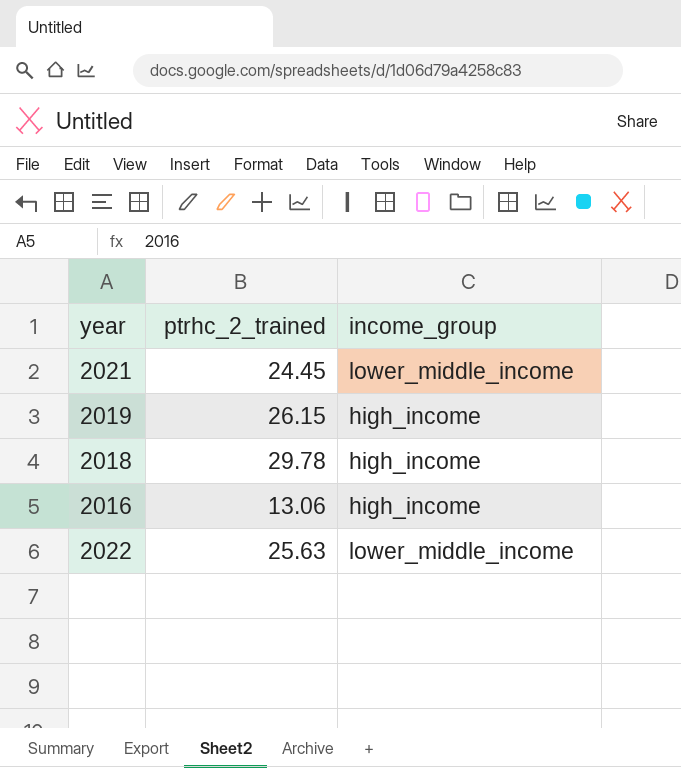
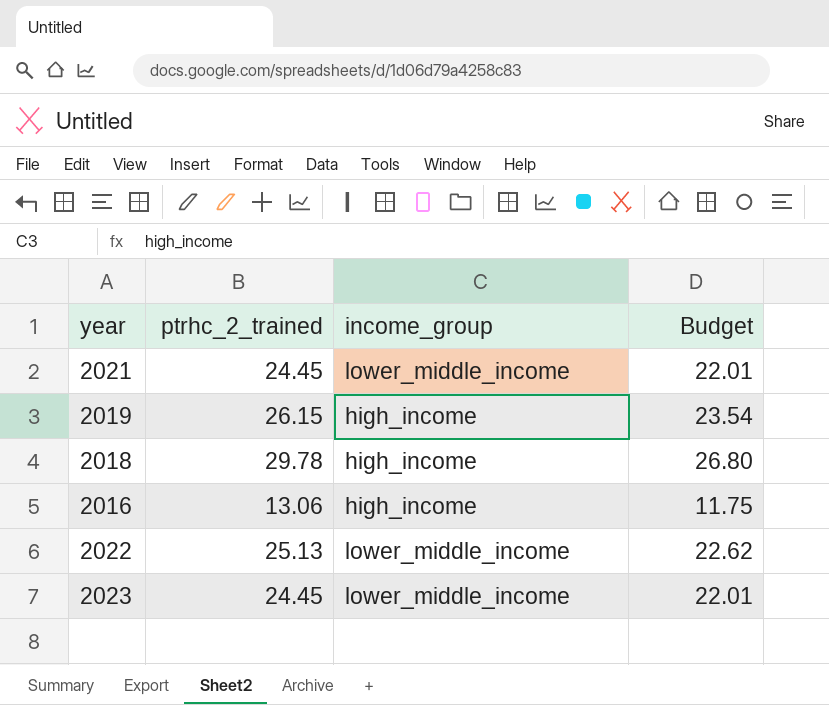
column Budget | formula: none -> [ptrhc_2_trained] * 0.9
2022 | ptrhc_2_trained: 25.63 -> 25.13
row 2023: none -> 24.45 | lower_middle_income | 22.01

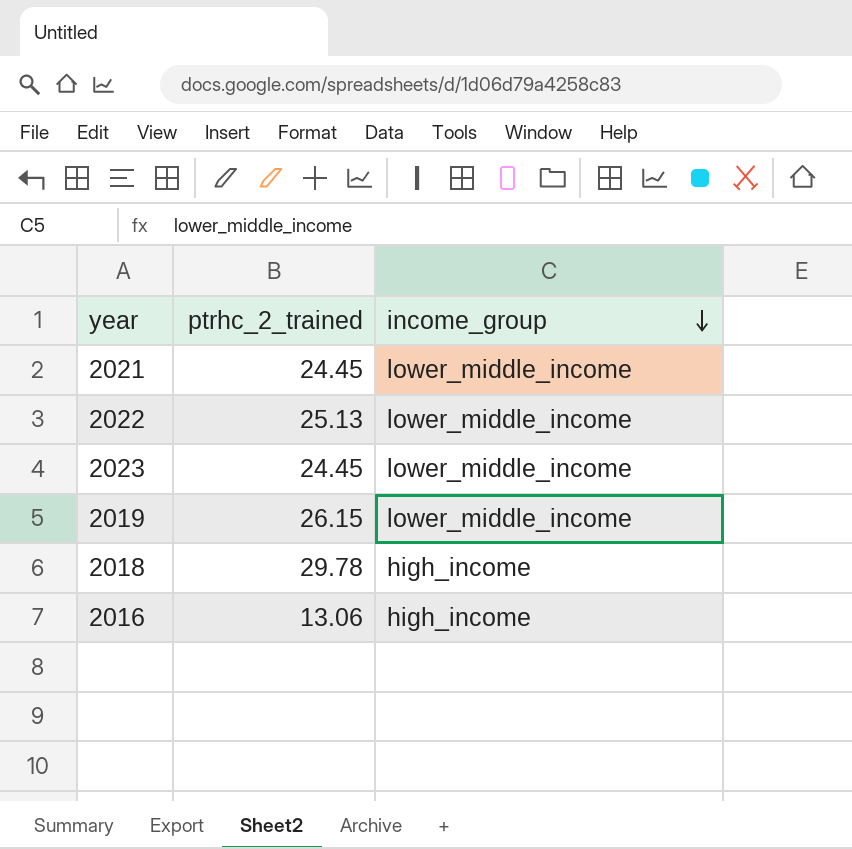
row order: none -> income_group descending
column Budget | formula: [ptrhc_2_trained] * 0.9 -> none
2019 | income_group: high_income -> lower_middle_income

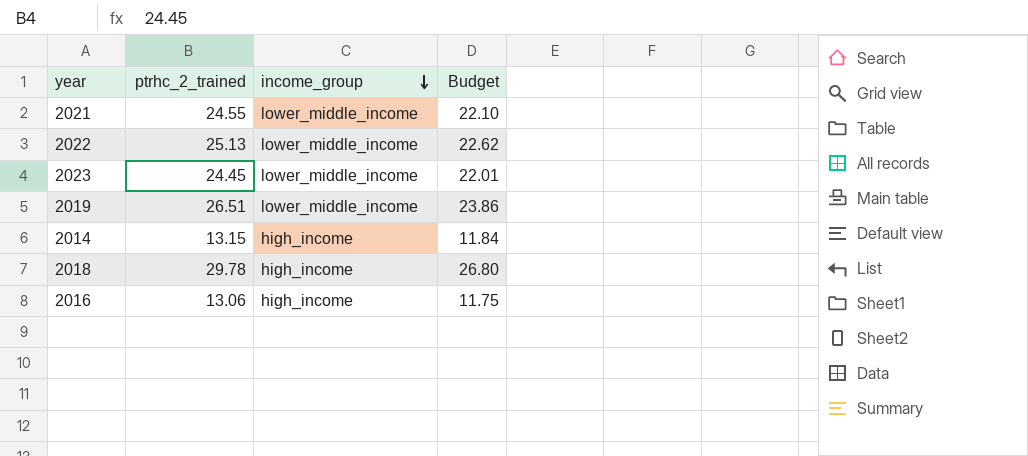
column Budget | formula: none -> [ptrhc_2_trained] * 0.9
2021 | ptrhc_2_trained: 24.45 -> 24.55
2019 | ptrhc_2_trained: 26.15 -> 26.51
row 2014: none -> 13.15 | high_income | 11.84

